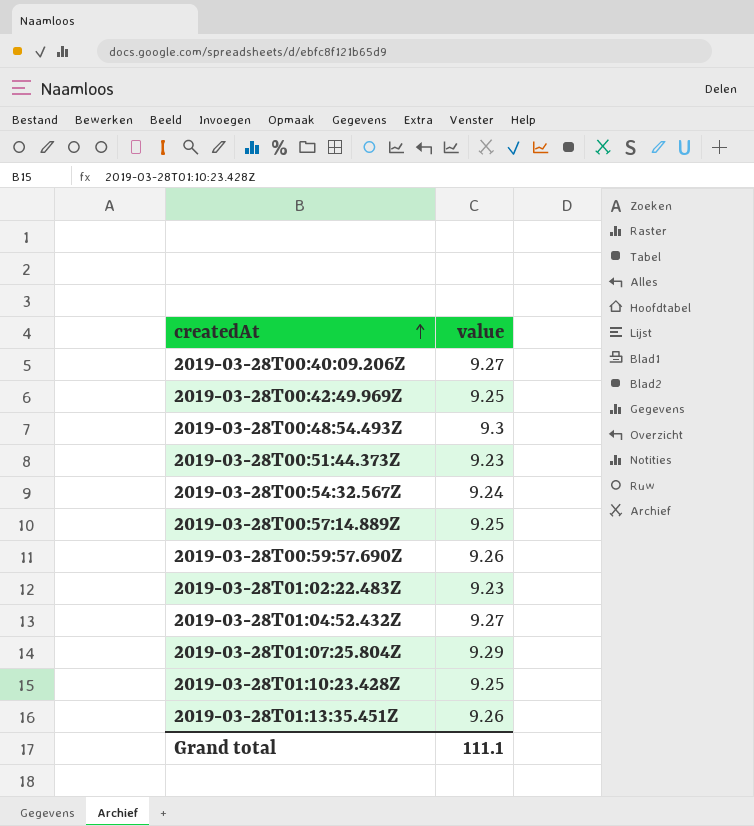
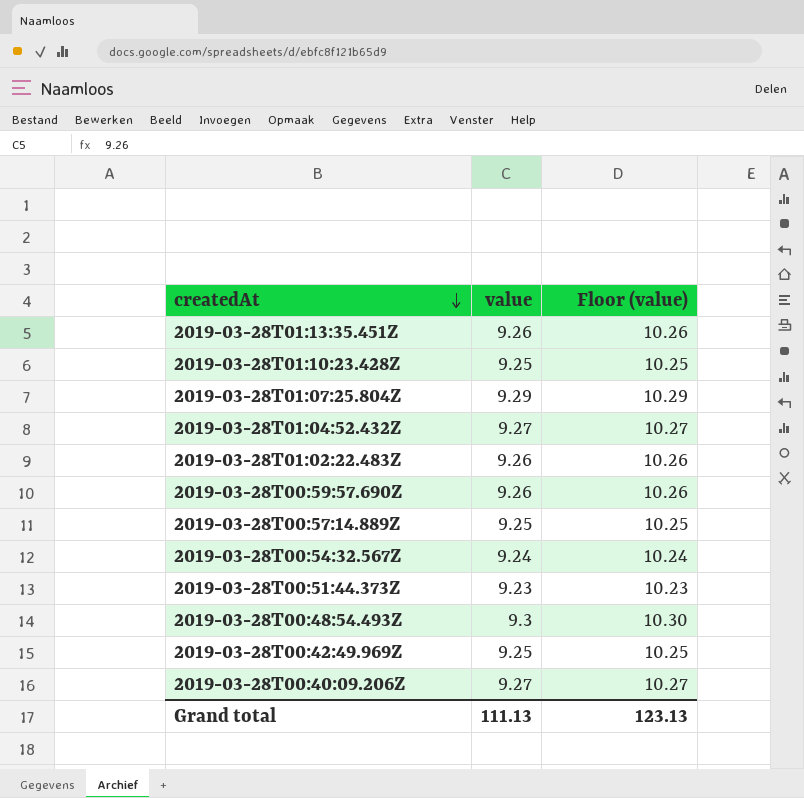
row order: createdAt ascending -> createdAt descending
column Floor (value) | formula: none -> [value] + 1
2019-03-28T01:02:22.483Z | value: 9.23 -> 9.26
Grand total | value: 111.1 -> 111.13

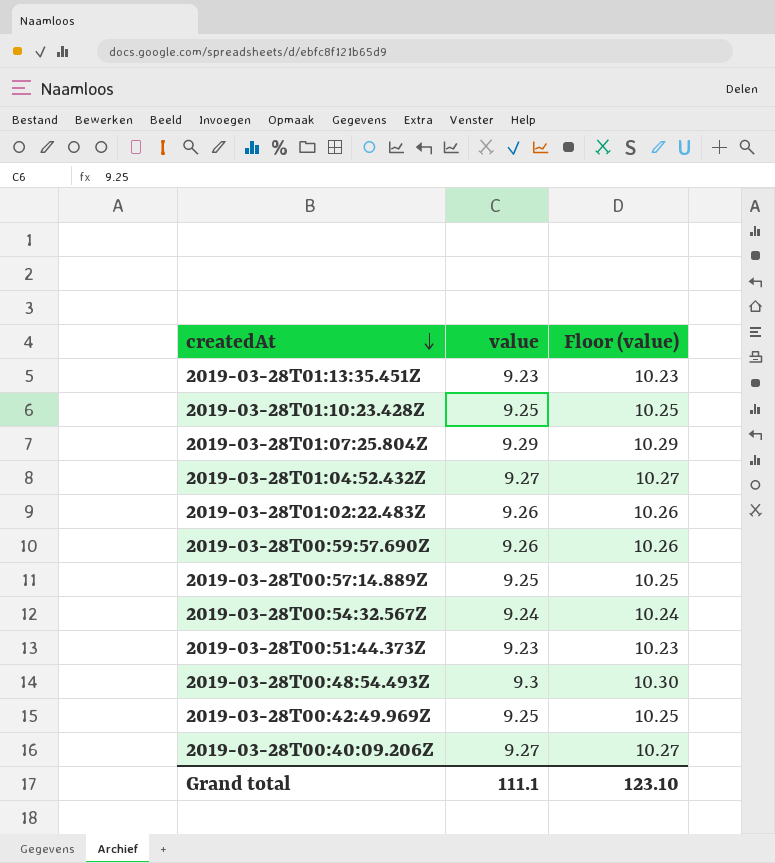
2019-03-28T01:13:35.451Z | value: 9.26 -> 9.23
2019-03-28T01:13:35.451Z | Floor (value): 10.26 -> 10.23
Grand total | value: 111.13 -> 111.1
Grand total | Floor (value): 123.13 -> 123.10

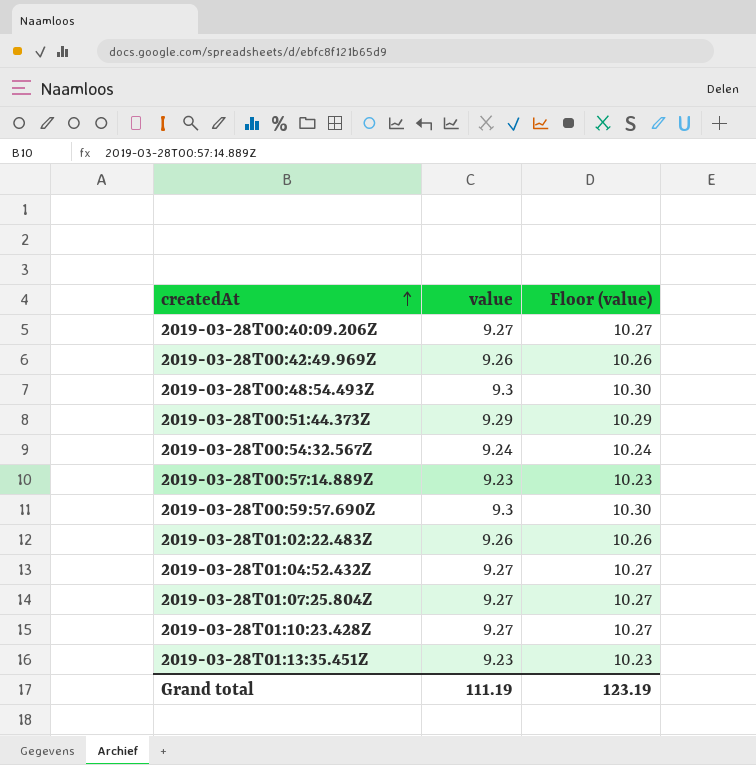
row order: createdAt descending -> createdAt ascending
2019-03-28T00:42:49.969Z | value: 9.25 -> 9.26
2019-03-28T00:42:49.969Z | Floor (value): 10.25 -> 10.26
2019-03-28T00:51:44.373Z | value: 9.23 -> 9.29
2019-03-28T00:51:44.373Z | Floor (value): 10.23 -> 10.29
2019-03-28T00:57:14.889Z | value: 9.25 -> 9.23
2019-03-28T00:57:14.889Z | Floor (value): 10.25 -> 10.23
2019-03-28T00:59:57.690Z | value: 9.26 -> 9.3
2019-03-28T00:59:57.690Z | Floor (value): 10.26 -> 10.30
2019-03-28T01:07:25.804Z | value: 9.29 -> 9.27
2019-03-28T01:07:25.804Z | Floor (value): 10.29 -> 10.27
2019-03-28T01:10:23.428Z | value: 9.25 -> 9.27
2019-03-28T01:10:23.428Z | Floor (value): 10.25 -> 10.27
Grand total | value: 111.1 -> 111.19
Grand total | Floor (value): 123.10 -> 123.19

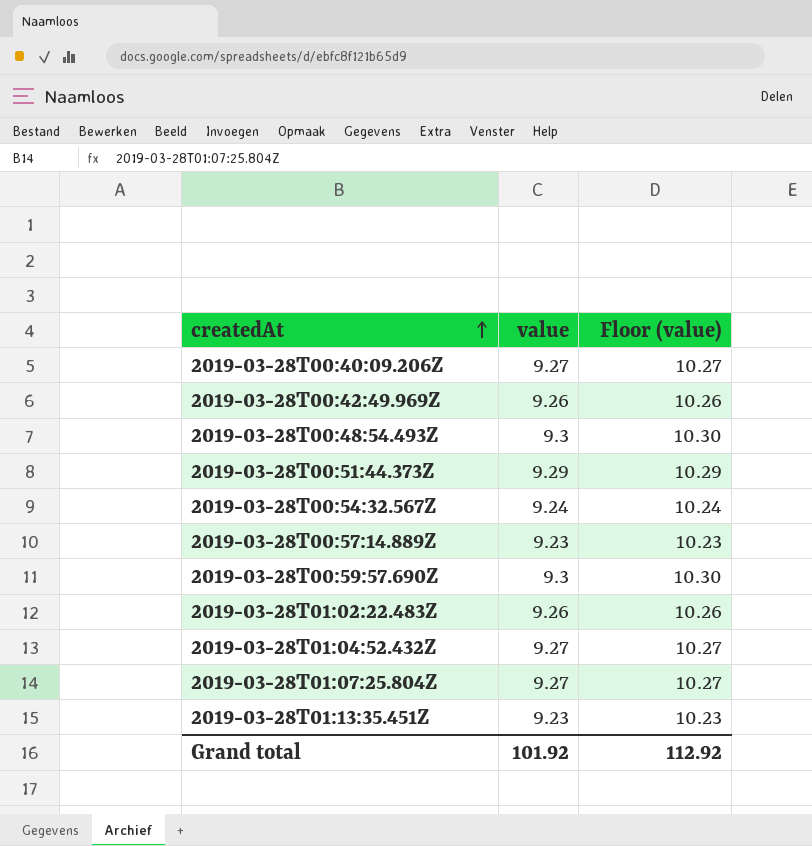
row 2019-03-28T01:10:23.428Z: 9.27 | 10.27 -> none
Grand total | value: 111.19 -> 101.92
Grand total | Floor (value): 123.19 -> 112.92

